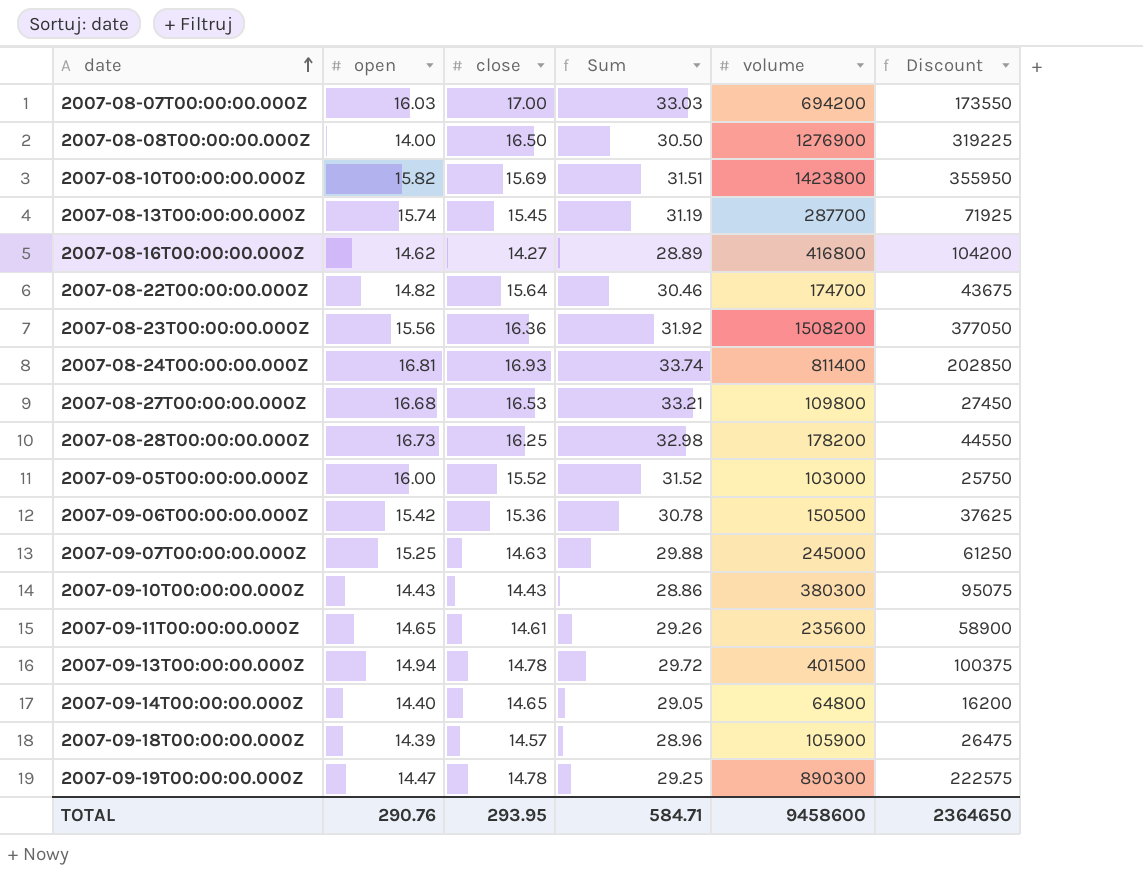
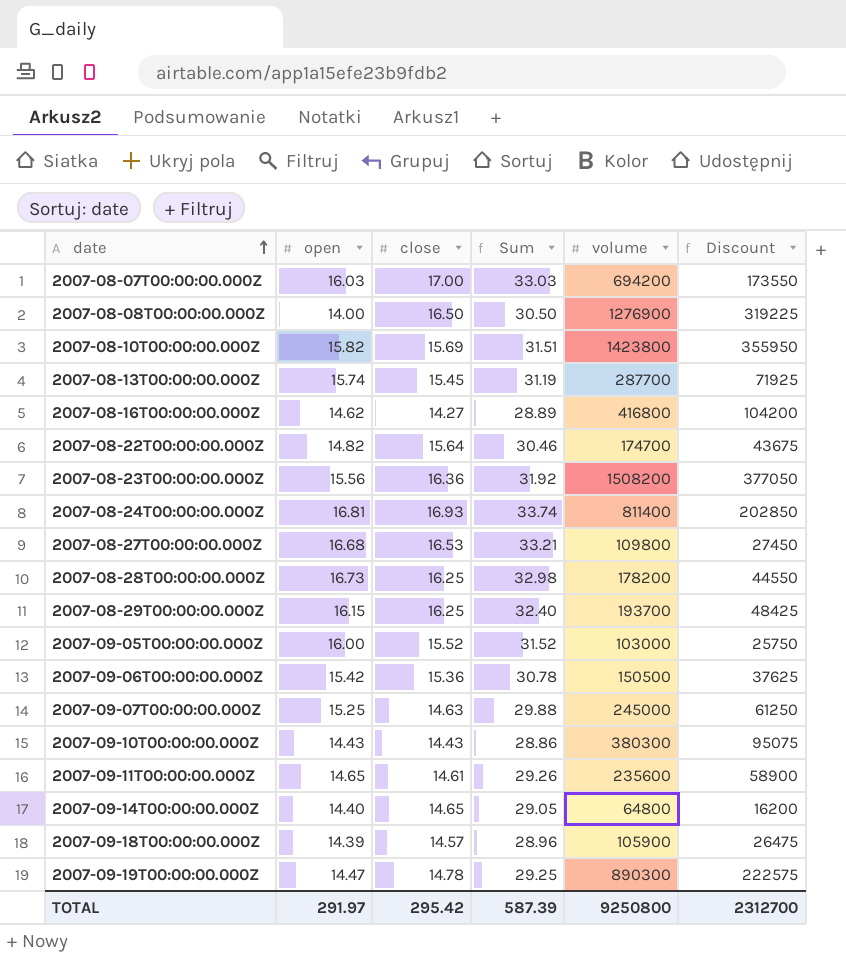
row 2007-09-13T00:00:00.000Z: 14.94 | 14.78 | 29.72 | 401500 | 100375 -> none
row 2007-08-29T00:00:00.000Z: none -> 16.15 | 16.25 | 32.40 | 193700 | 48425
TOTAL | open: 290.76 -> 291.97
TOTAL | close: 293.95 -> 295.42
TOTAL | Sum: 584.71 -> 587.39
TOTAL | volume: 9458600 -> 9250800
TOTAL | Discount: 2364650 -> 2312700

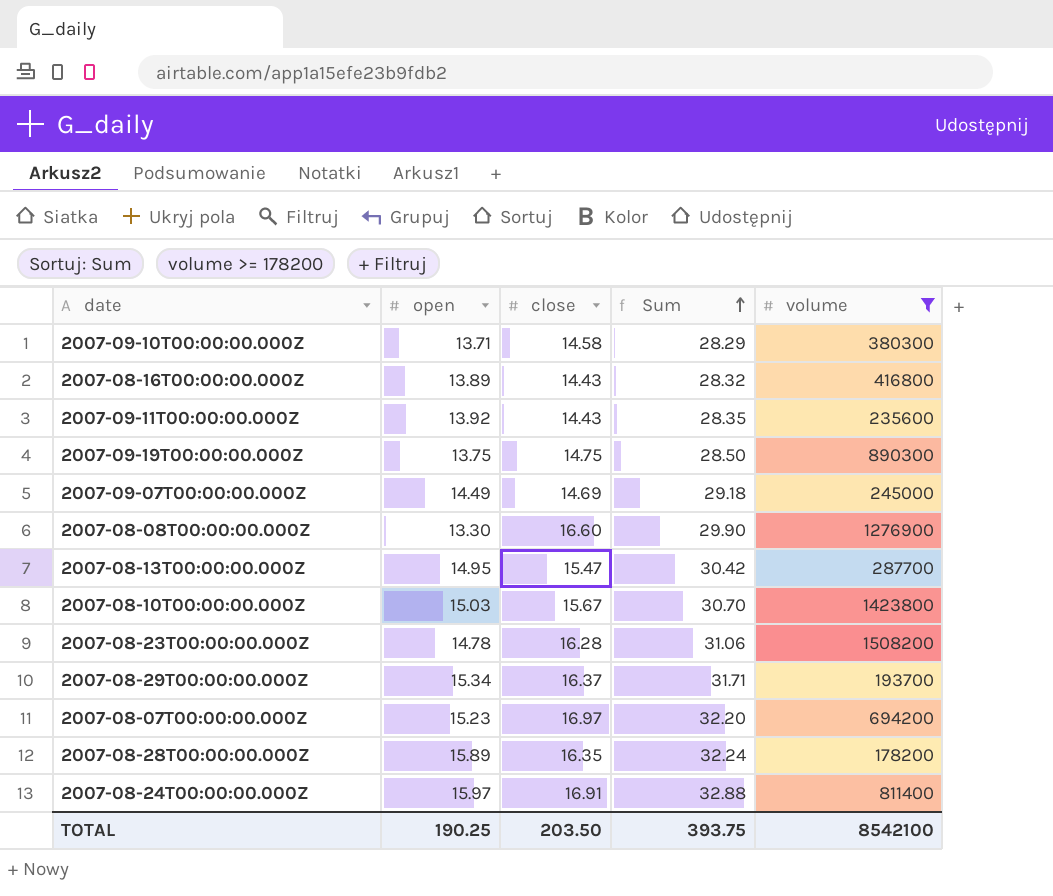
filter: none -> volume >= 178200
row order: date ascending -> Sum ascending
column Discount | formula: [volume] * 0.25 -> none
2007-09-10T00:00:00.000Z | open: 14.43 -> 13.71
2007-09-10T00:00:00.000Z | close: 14.43 -> 14.58
2007-09-10T00:00:00.000Z | Sum: 28.86 -> 28.29
2007-08-16T00:00:00.000Z | open: 14.62 -> 13.89
2007-08-16T00:00:00.000Z | close: 14.27 -> 14.43
2007-08-16T00:00:00.000Z | Sum: 28.89 -> 28.32
2007-09-11T00:00:00.000Z | open: 14.65 -> 13.92
2007-09-11T00:00:00.000Z | close: 14.61 -> 14.43
2007-09-11T00:00:00.000Z | Sum: 29.26 -> 28.35
2007-09-19T00:00:00.000Z | open: 14.47 -> 13.75
2007-09-19T00:00:00.000Z | close: 14.78 -> 14.75
2007-09-19T00:00:00.000Z | Sum: 29.25 -> 28.50
2007-09-07T00:00:00.000Z | open: 15.25 -> 14.49
2007-09-07T00:00:00.000Z | close: 14.63 -> 14.69
2007-09-07T00:00:00.000Z | Sum: 29.88 -> 29.18
2007-08-08T00:00:00.000Z | open: 14.00 -> 13.30
2007-08-08T00:00:00.000Z | close: 16.50 -> 16.60
2007-08-08T00:00:00.000Z | Sum: 30.50 -> 29.90
2007-08-13T00:00:00.000Z | open: 15.74 -> 14.95
2007-08-13T00:00:00.000Z | close: 15.45 -> 15.47
2007-08-13T00:00:00.000Z | Sum: 31.19 -> 30.42
2007-08-10T00:00:00.000Z | open: 15.82 -> 15.03
2007-08-10T00:00:00.000Z | close: 15.69 -> 15.67
2007-08-10T00:00:00.000Z | Sum: 31.51 -> 30.70
2007-08-23T00:00:00.000Z | open: 15.56 -> 14.78
2007-08-23T00:00:00.000Z | close: 16.36 -> 16.28
2007-08-23T00:00:00.000Z | Sum: 31.92 -> 31.06
2007-08-29T00:00:00.000Z | open: 16.15 -> 15.34
2007-08-29T00:00:00.000Z | close: 16.25 -> 16.37
2007-08-29T00:00:00.000Z | Sum: 32.40 -> 31.71
2007-08-07T00:00:00.000Z | open: 16.03 -> 15.23
2007-08-07T00:00:00.000Z | close: 17.00 -> 16.97
2007-08-07T00:00:00.000Z | Sum: 33.03 -> 32.20
2007-08-28T00:00:00.000Z | open: 16.73 -> 15.89
2007-08-28T00:00:00.000Z | close: 16.25 -> 16.35
2007-08-28T00:00:00.000Z | Sum: 32.98 -> 32.24
2007-08-24T00:00:00.000Z | open: 16.81 -> 15.97
2007-08-24T00:00:00.000Z | close: 16.93 -> 16.91
2007-08-24T00:00:00.000Z | Sum: 33.74 -> 32.88
TOTAL | open: 291.97 -> 190.25
TOTAL | close: 295.42 -> 203.50
TOTAL | Sum: 587.39 -> 393.75
TOTAL | volume: 9250800 -> 8542100

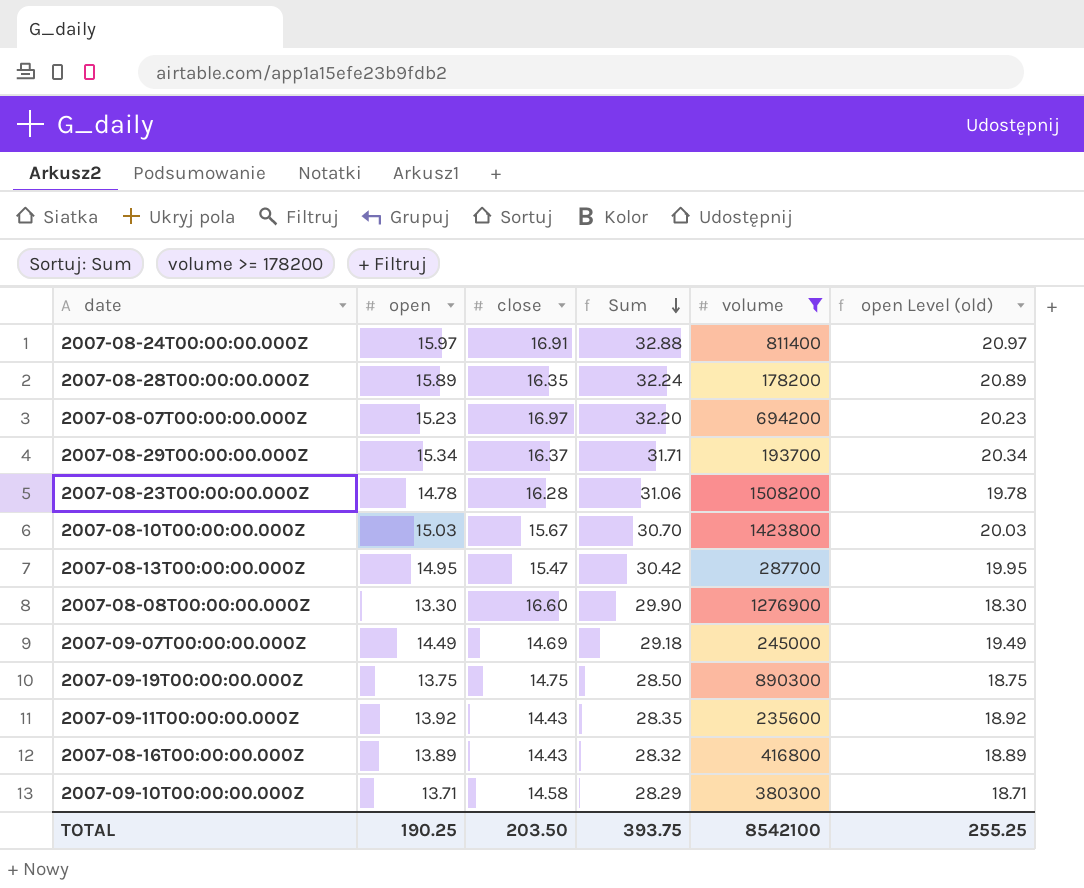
row order: Sum ascending -> Sum descending
column open Level (old) | formula: none -> [open] + 5

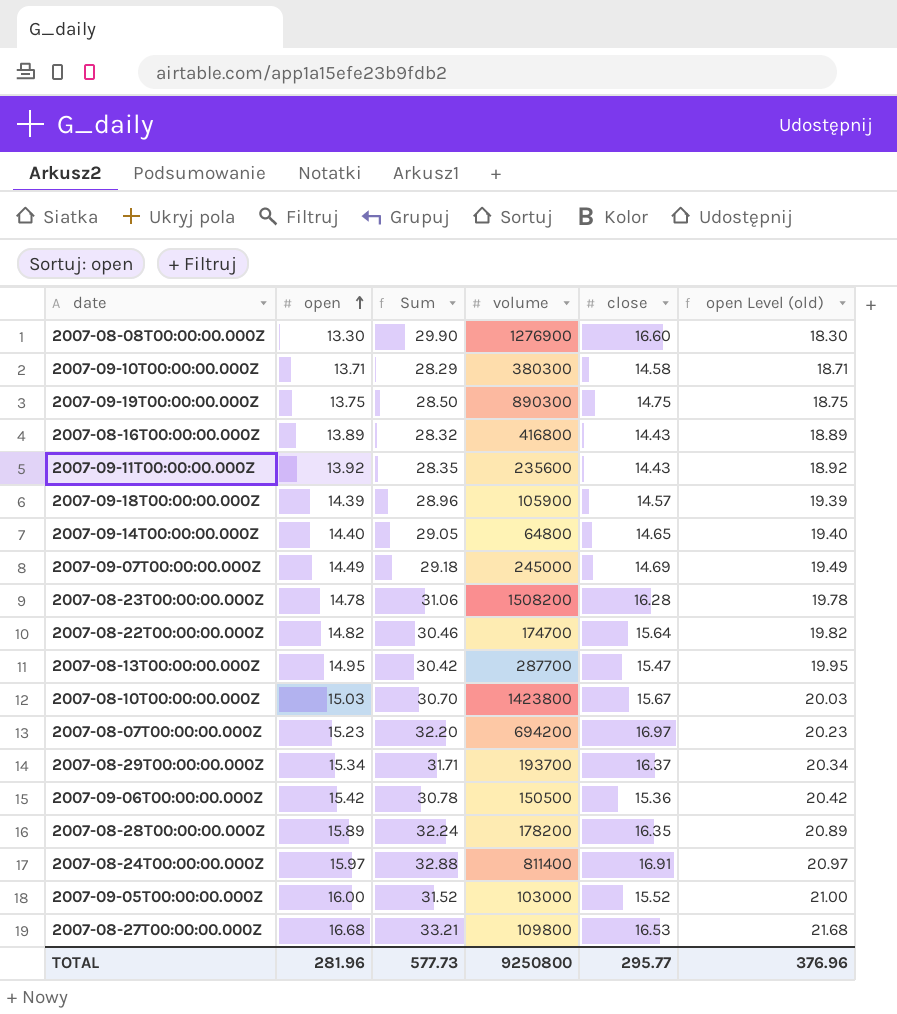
filter: volume >= 178200 -> none
row order: Sum descending -> open ascending
column close | position: 3 -> 5
TOTAL | open: 190.25 -> 281.96
TOTAL | Sum: 393.75 -> 577.73
TOTAL | volume: 8542100 -> 9250800
TOTAL | close: 203.50 -> 295.77
TOTAL | open Level (old): 255.25 -> 376.96

